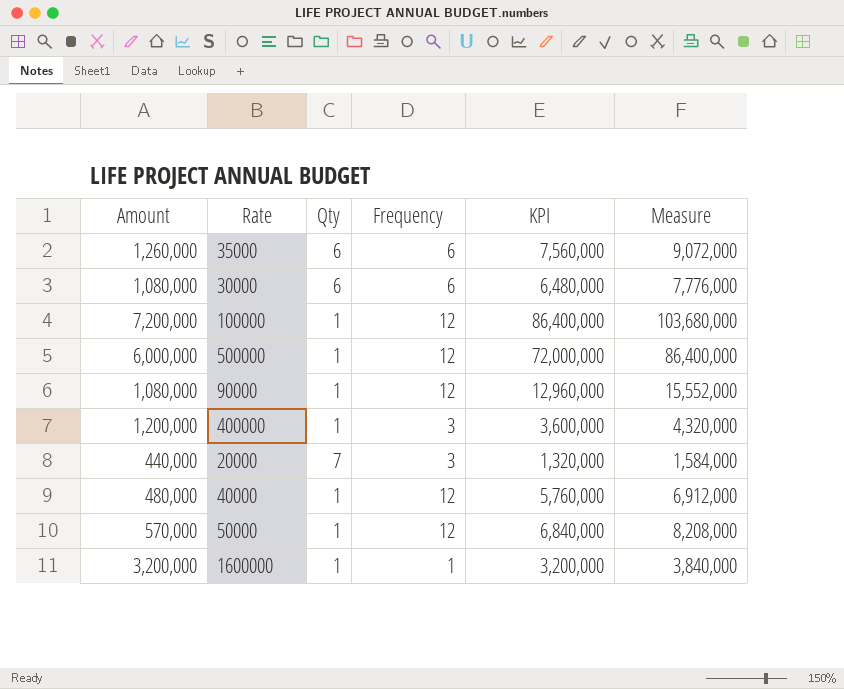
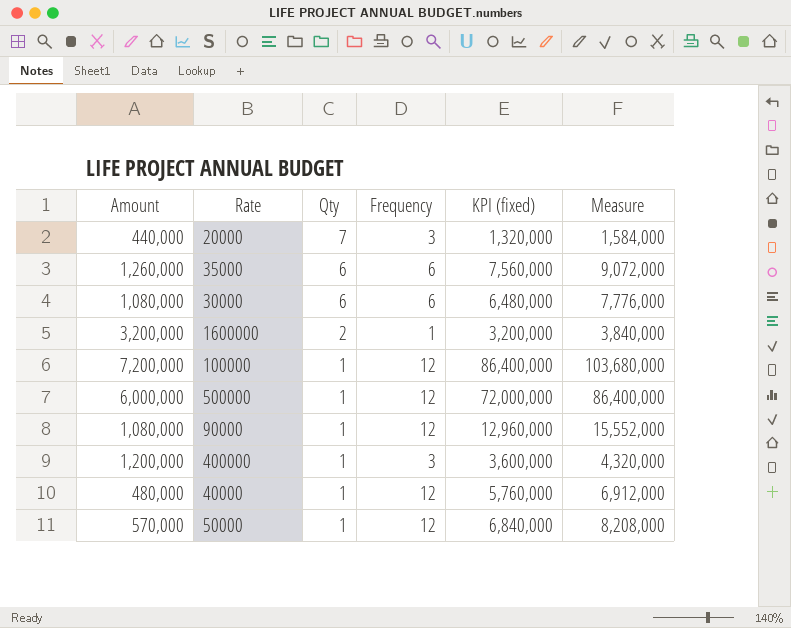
row order: none -> Qty descending
column name: KPI -> KPI (fixed)
1600000 | Qty: 1 -> 2

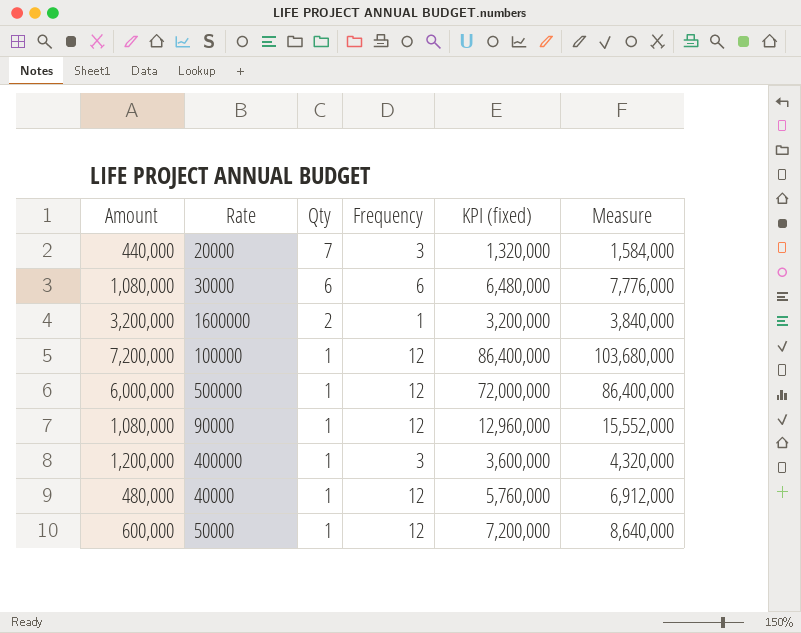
row 35000: 1,260,000 | 6 | 6 | 7,560,000 | 9,072,000 -> none
50000 | Amount: 570,000 -> 600,000
50000 | KPI (fixed): 6,840,000 -> 7,200,000
50000 | Measure: 8,208,000 -> 8,640,000

